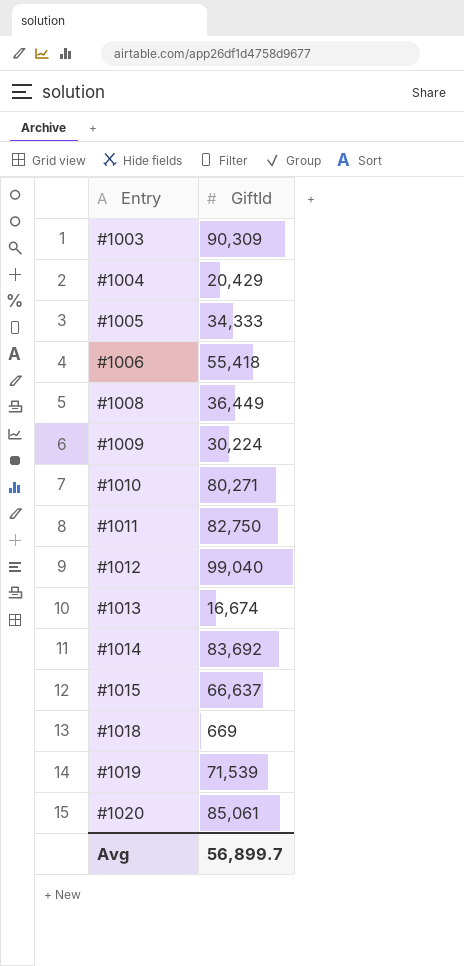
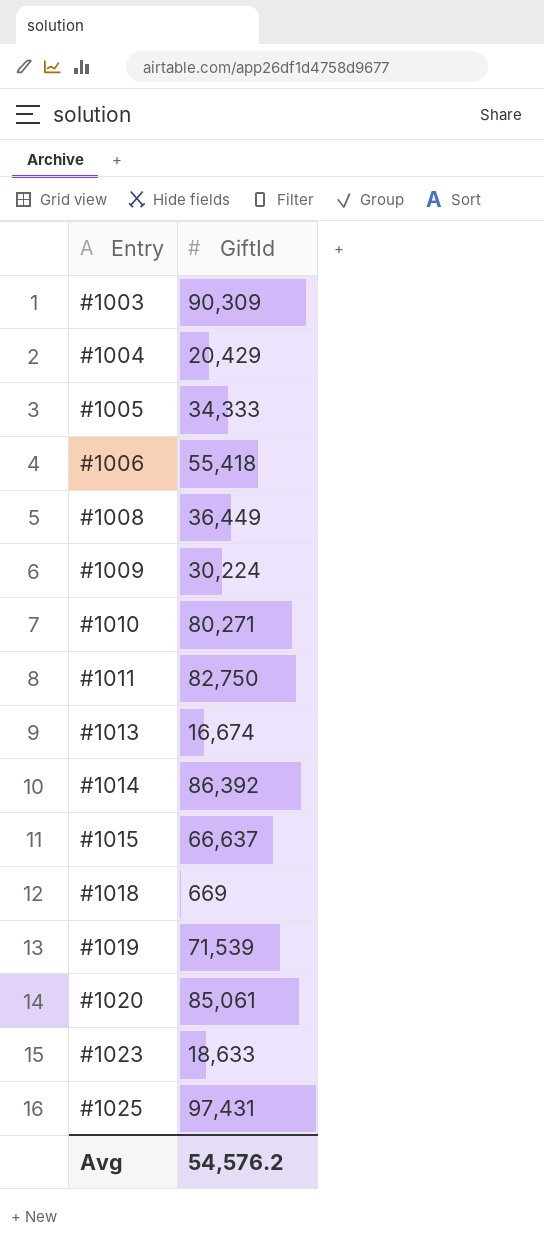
row #1012: 99,040 -> none
#1014 | GiftId: 83,692 -> 86,392
row #1023: none -> 18,633
row #1025: none -> 97,431
Avg | GiftId: 56,899.7 -> 54,576.2

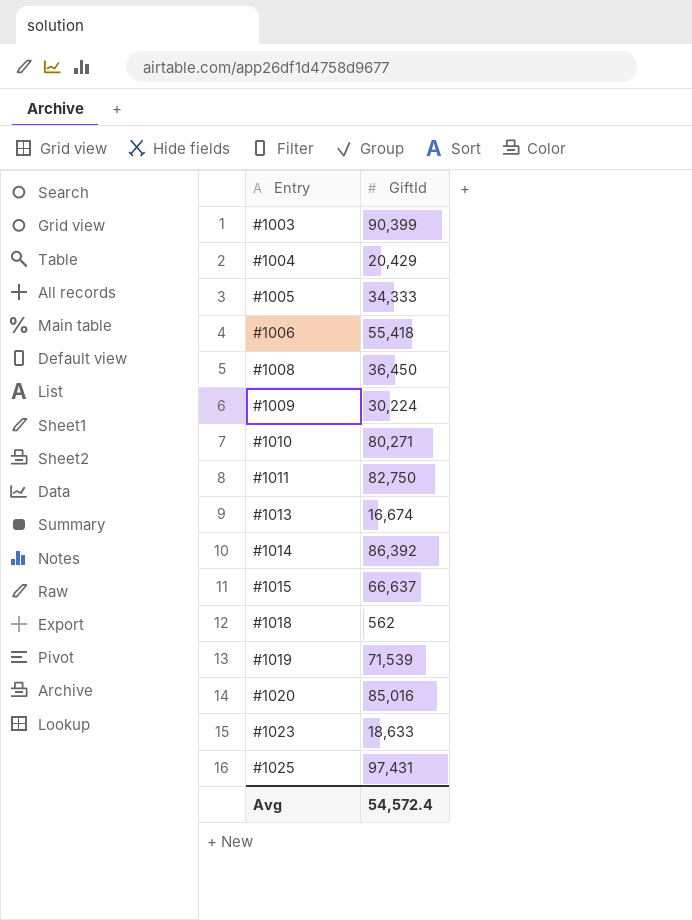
#1003 | GiftId: 90,309 -> 90,399
#1008 | GiftId: 36,449 -> 36,450
#1018 | GiftId: 669 -> 562
#1020 | GiftId: 85,061 -> 85,016
Avg | GiftId: 54,576.2 -> 54,572.4

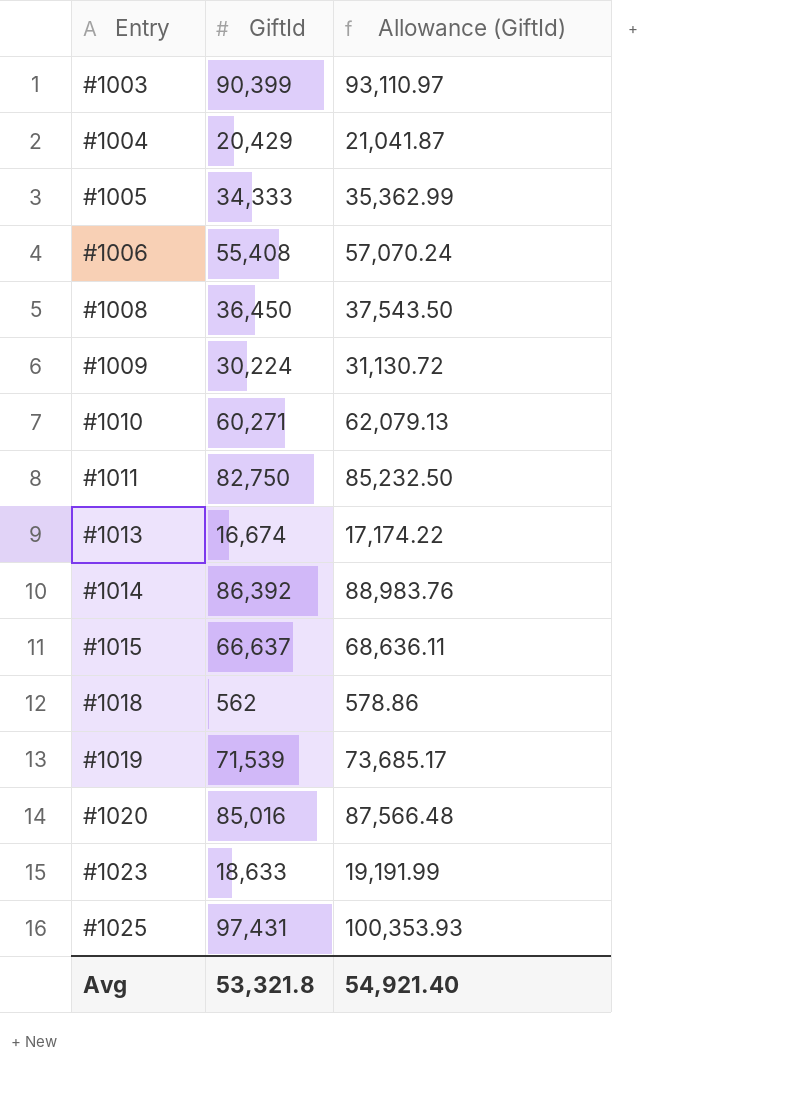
column Allowance (GiftId) | formula: none -> [GiftId] * 1.03
#1006 | GiftId: 55,418 -> 55,408
#1010 | GiftId: 80,271 -> 60,271
Avg | GiftId: 54,572.4 -> 53,321.8

